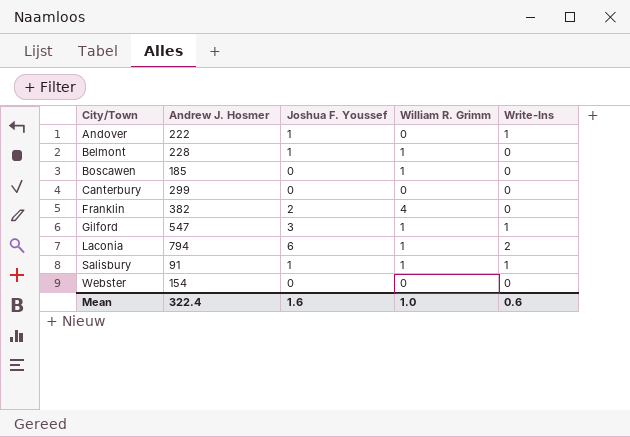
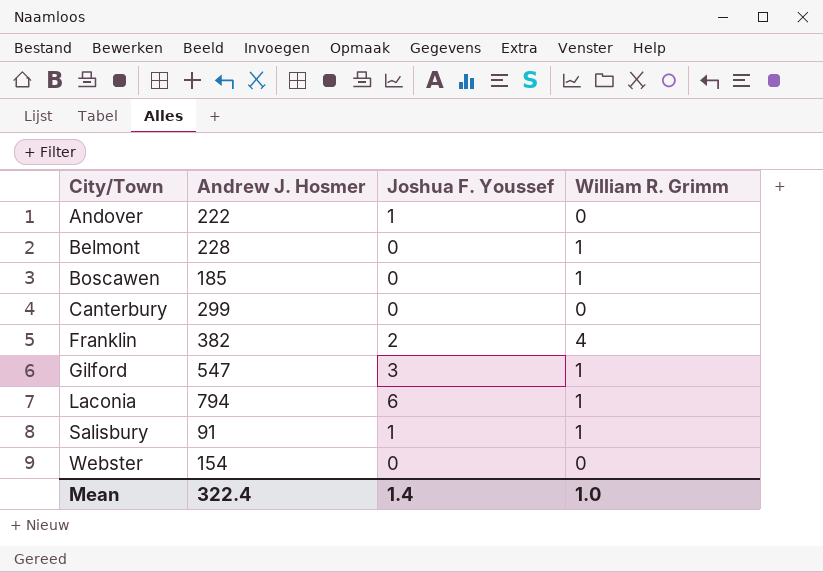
column Write-Ins | position: 5 -> none
Belmont | Joshua F. Youssef: 1 -> 0
Mean | Joshua F. Youssef: 1.6 -> 1.4

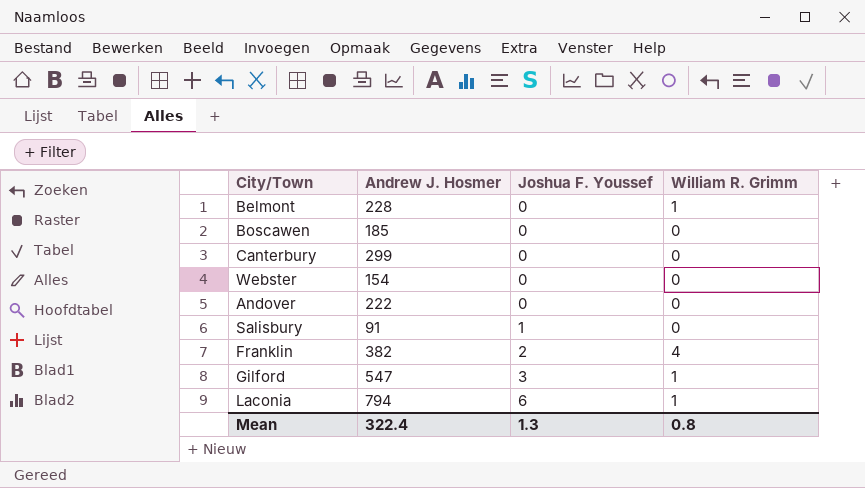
row order: City/Town ascending -> Joshua F. Youssef ascending
Boscawen | William R. Grimm: 1 -> 0
Andover | Joshua F. Youssef: 1 -> 0
Salisbury | William R. Grimm: 1 -> 0
Mean | Joshua F. Youssef: 1.4 -> 1.3
Mean | William R. Grimm: 1.0 -> 0.8

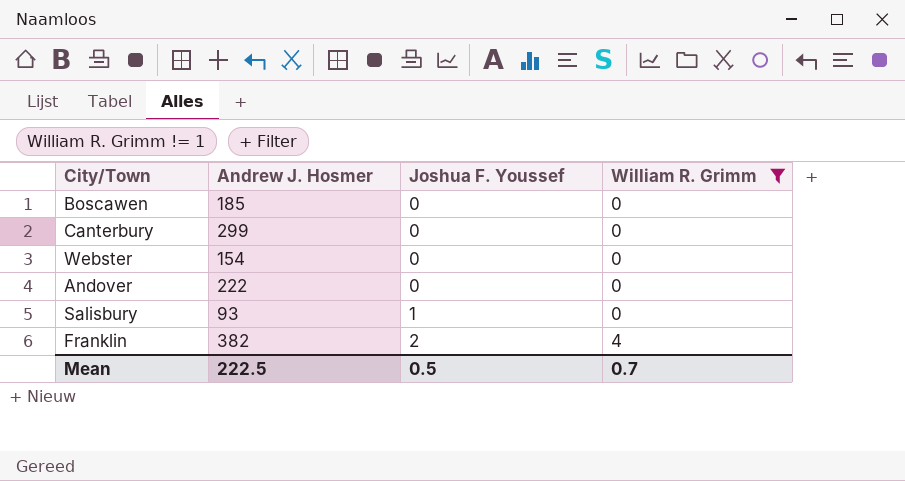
filter: none -> William R. Grimm != 1
Salisbury | Andrew J. Hosmer: 91 -> 93
Mean | Andrew J. Hosmer: 322.4 -> 222.5
Mean | Joshua F. Youssef: 1.3 -> 0.5
Mean | William R. Grimm: 0.8 -> 0.7

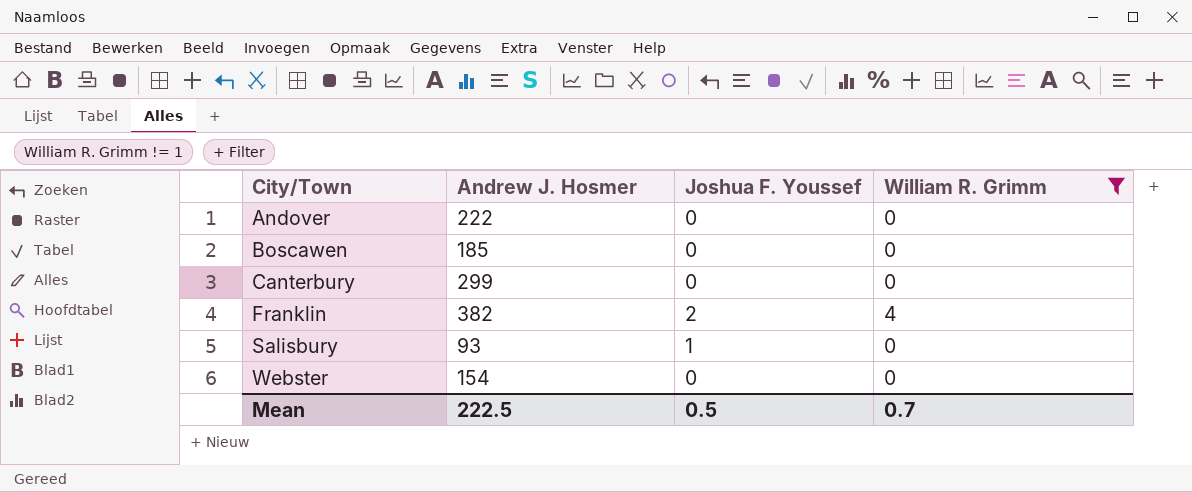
row order: Joshua F. Youssef ascending -> City/Town ascending

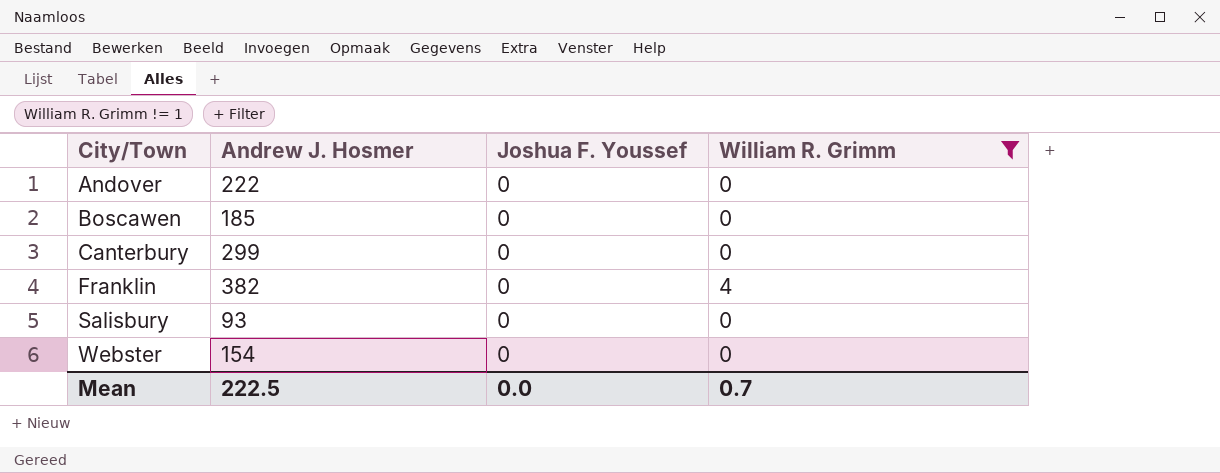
Franklin | Joshua F. Youssef: 2 -> 0
Salisbury | Joshua F. Youssef: 1 -> 0
Mean | Joshua F. Youssef: 0.5 -> 0.0

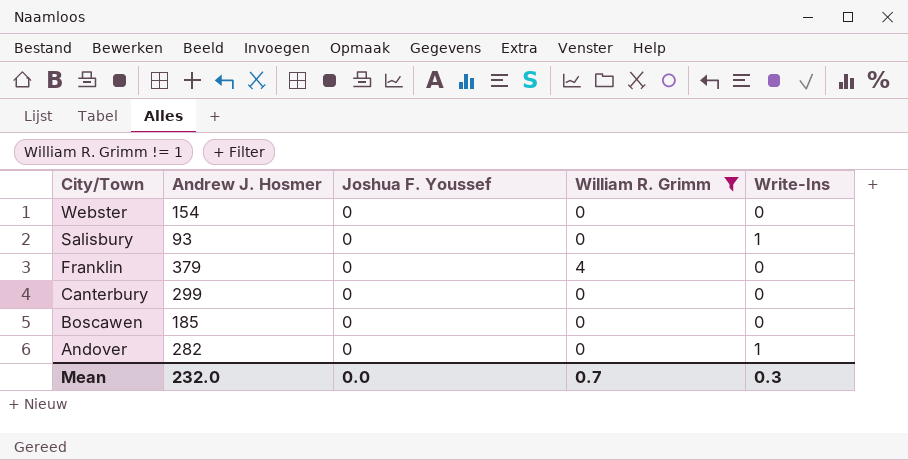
row order: City/Town ascending -> City/Town descending
column Write-Ins | position: none -> 5
Franklin | Andrew J. Hosmer: 382 -> 379
Andover | Andrew J. Hosmer: 222 -> 282
Mean | Andrew J. Hosmer: 222.5 -> 232.0

